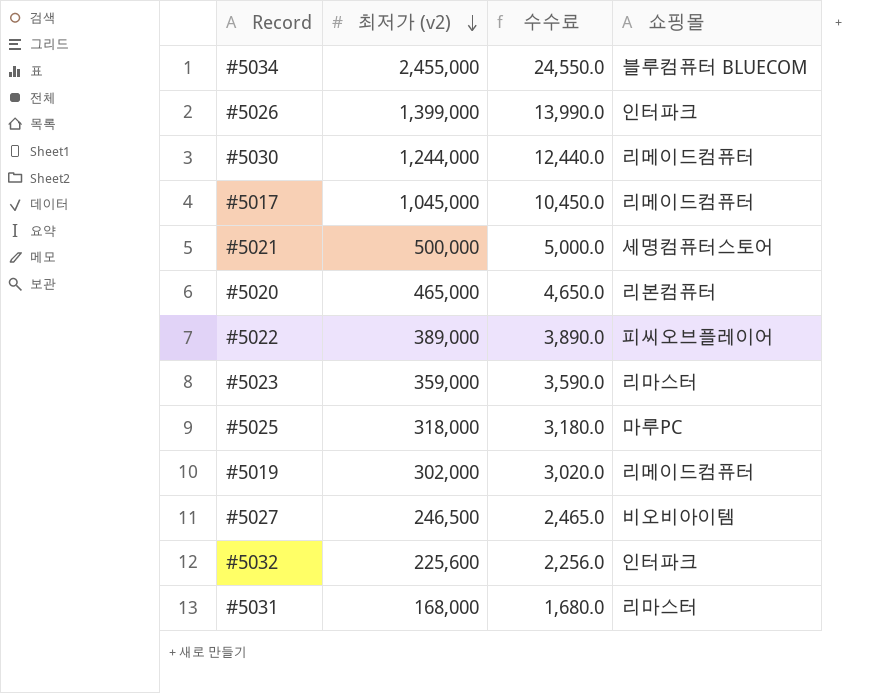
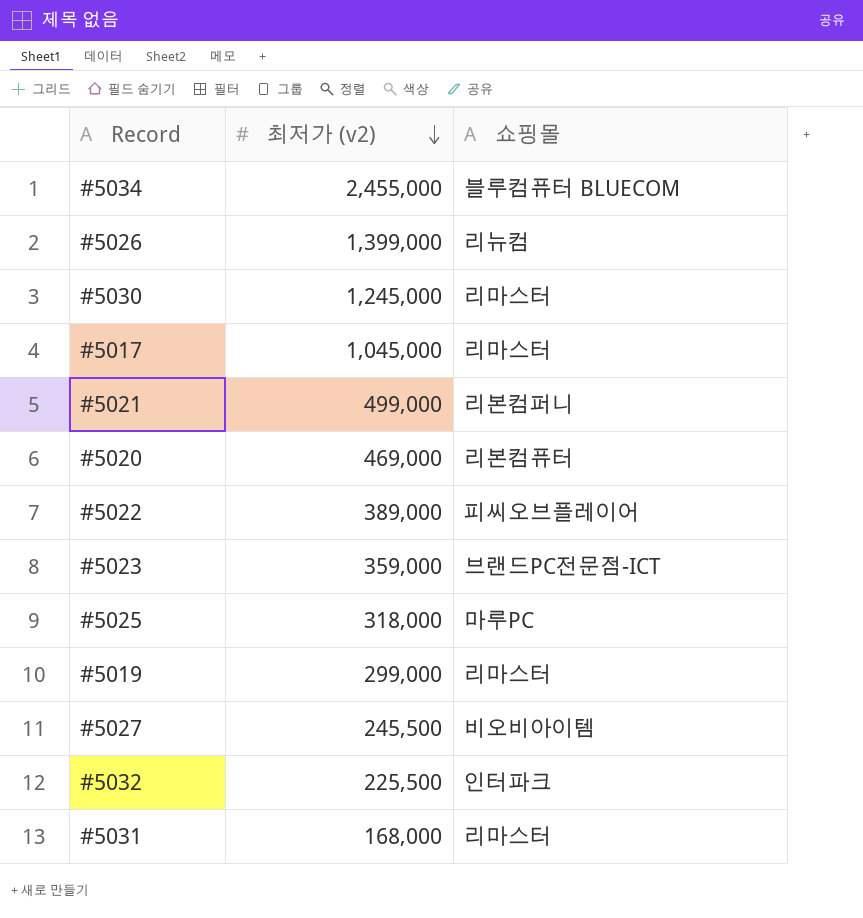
column 수수료 | formula: [최저가 (v2)] * 0.01 -> none
#5026 | 쇼핑몰: 인터파크 -> 리뉴컴
#5030 | 최저가 (v2): 1,244,000 -> 1,245,000
#5030 | 쇼핑몰: 리메이드컴퓨터 -> 리마스터
#5017 | 쇼핑몰: 리메이드컴퓨터 -> 리마스터
#5021 | 최저가 (v2): 500,000 -> 499,000
#5021 | 쇼핑몰: 세명컴퓨터스토어 -> 리본컴퍼니
#5020 | 최저가 (v2): 465,000 -> 469,000
#5023 | 쇼핑몰: 리마스터 -> 브랜드PC전문점-ICT
#5019 | 최저가 (v2): 302,000 -> 299,000
#5019 | 쇼핑몰: 리메이드컴퓨터 -> 리마스터
#5027 | 최저가 (v2): 246,500 -> 245,500
#5032 | 최저가 (v2): 225,600 -> 225,500

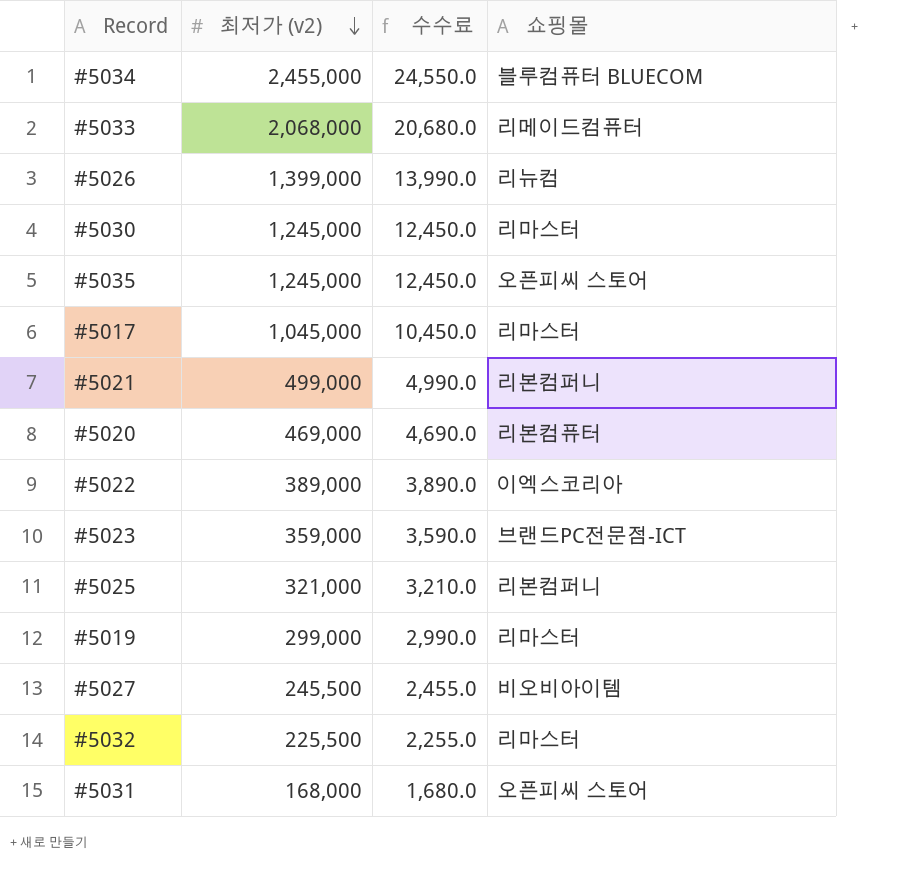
column 수수료 | formula: none -> [최저가 (v2)] * 0.01
row #5033: none -> 2,068,000 | 20,680.0 | 리메이드컴퓨터
row #5035: none -> 1,245,000 | 12,450.0 | 오픈피씨 스토어
#5022 | 쇼핑몰: 피씨오브플레이어 -> 이엑스코리아
#5025 | 최저가 (v2): 318,000 -> 321,000
#5025 | 쇼핑몰: 마루PC -> 리본컴퍼니
#5032 | 쇼핑몰: 인터파크 -> 리마스터
#5031 | 쇼핑몰: 리마스터 -> 오픈피씨 스토어

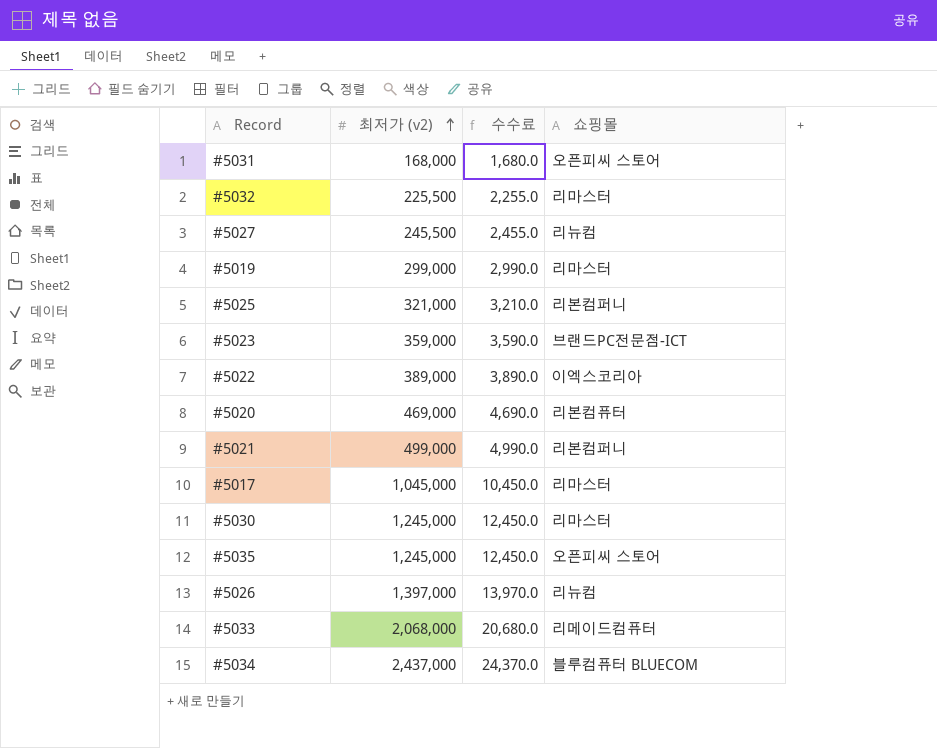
row order: 최저가 (v2) descending -> 최저가 (v2) ascending
#5027 | 쇼핑몰: 비오비아이템 -> 리뉴컴
#5026 | 최저가 (v2): 1,399,000 -> 1,397,000
#5026 | 수수료: 13,990.0 -> 13,970.0
#5034 | 최저가 (v2): 2,455,000 -> 2,437,000
#5034 | 수수료: 24,550.0 -> 24,370.0

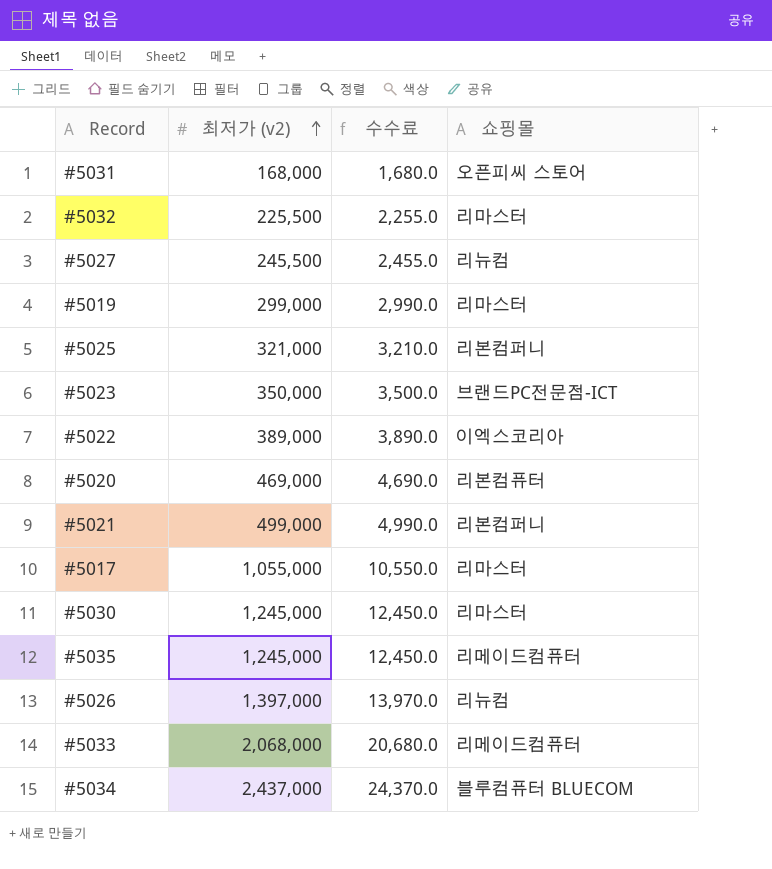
#5023 | 최저가 (v2): 359,000 -> 350,000
#5023 | 수수료: 3,590.0 -> 3,500.0
#5017 | 최저가 (v2): 1,045,000 -> 1,055,000
#5017 | 수수료: 10,450.0 -> 10,550.0
#5035 | 쇼핑몰: 오픈피씨 스토어 -> 리메이드컴퓨터

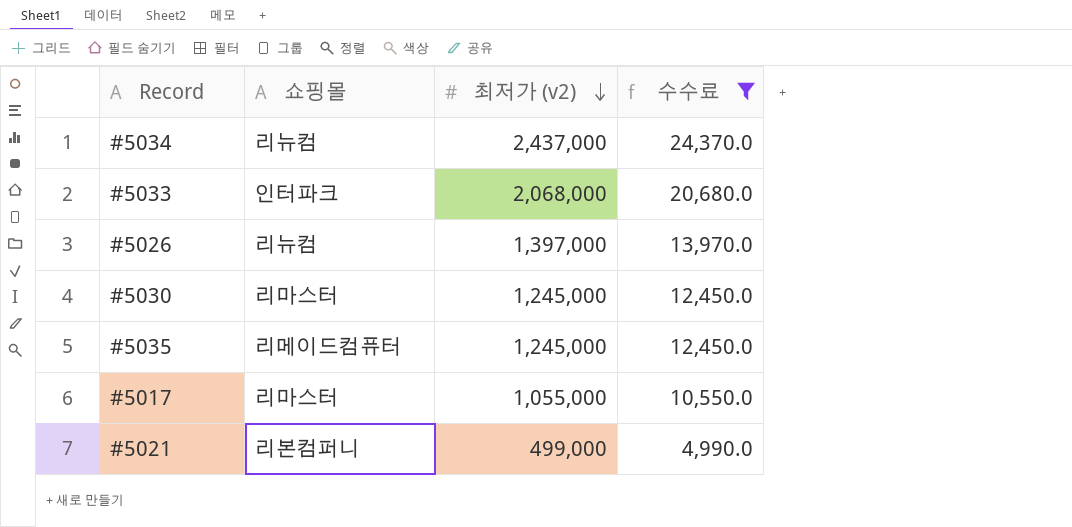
filter: none -> 수수료 >= 4,990.0
row order: 최저가 (v2) ascending -> 최저가 (v2) descending
column 쇼핑몰 | position: 4 -> 2
#5034 | 쇼핑몰: 블루컴퓨터 BLUECOM -> 리뉴컴
#5033 | 쇼핑몰: 리메이드컴퓨터 -> 인터파크

